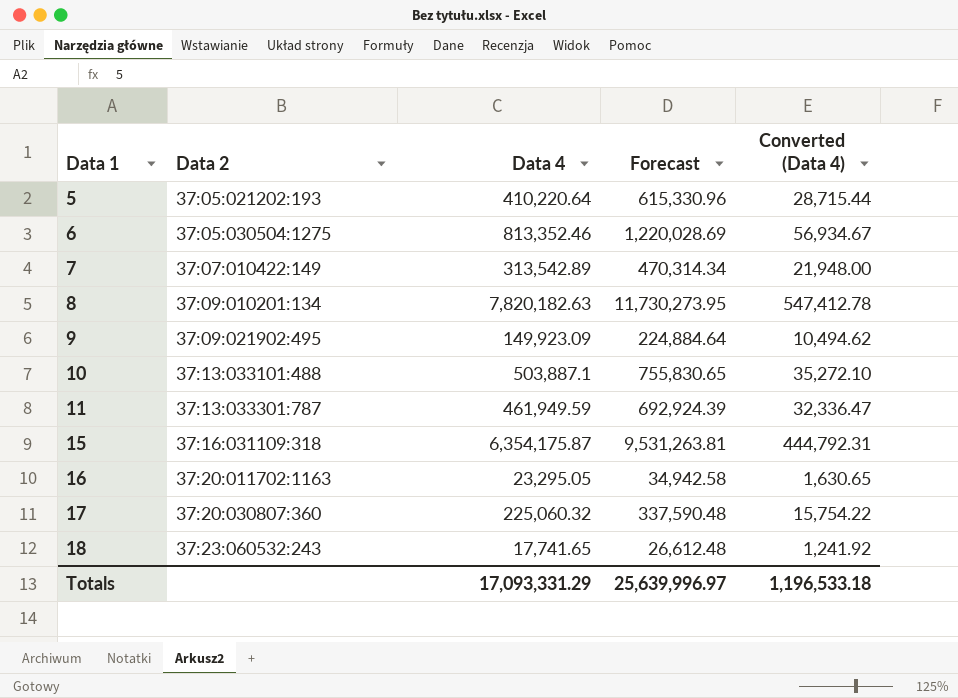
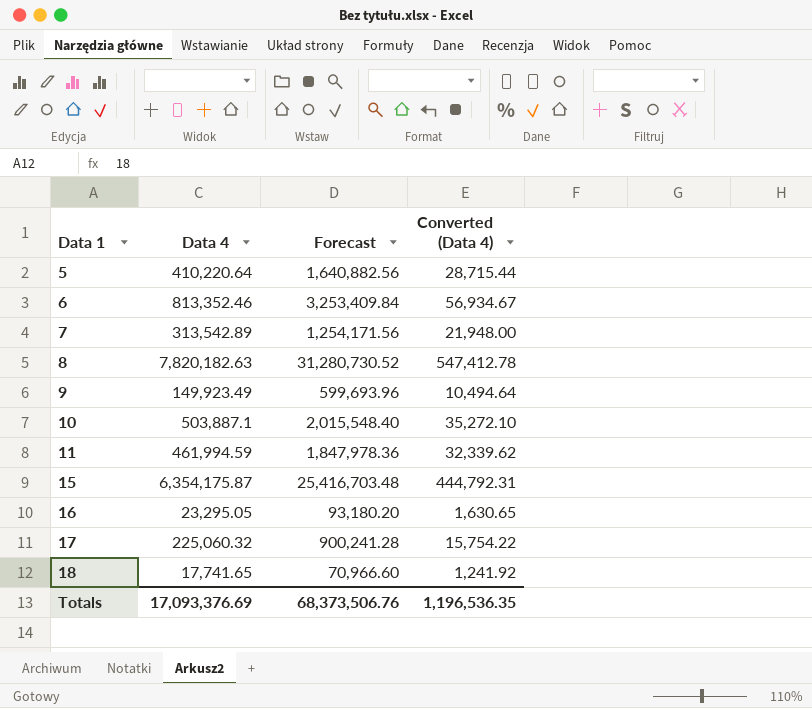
column Data 2 | position: 2 -> none
column Forecast | formula: [Data 4] * 1.5 -> [Data 4] * 4
9 | Data 4: 149,923.09 -> 149,923.49
9 | Converted (Data 4): 10,494.62 -> 10,494.64
11 | Data 4: 461,949.59 -> 461,994.59
11 | Converted (Data 4): 32,336.47 -> 32,339.62
Totals | Data 4: 17,093,331.29 -> 17,093,376.69
Totals | Forecast: 25,639,996.97 -> 68,373,506.76
Totals | Converted (Data 4): 1,196,533.18 -> 1,196,536.35

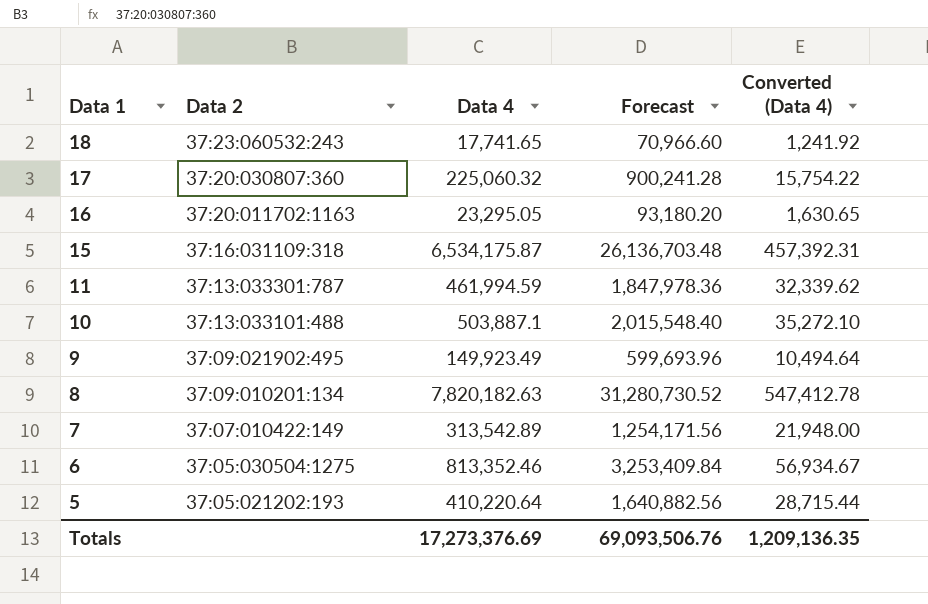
row order: Data 1 ascending -> Data 1 descending
column Data 2 | position: none -> 2
15 | Data 4: 6,354,175.87 -> 6,534,175.87
15 | Forecast: 25,416,703.48 -> 26,136,703.48
15 | Converted (Data 4): 444,792.31 -> 457,392.31
Totals | Data 4: 17,093,376.69 -> 17,273,376.69
Totals | Forecast: 68,373,506.76 -> 69,093,506.76
Totals | Converted (Data 4): 1,196,536.35 -> 1,209,136.35

